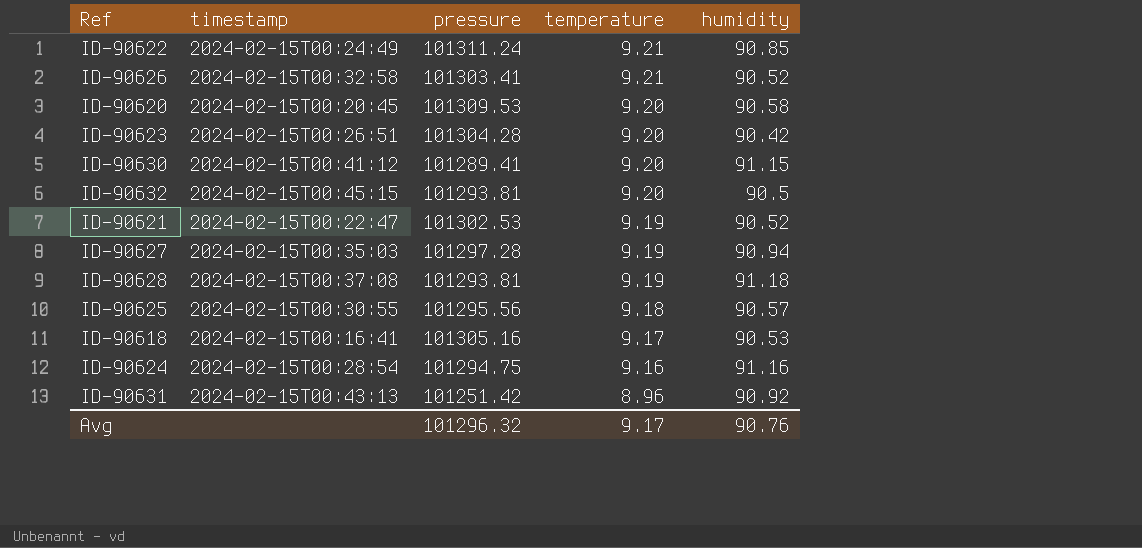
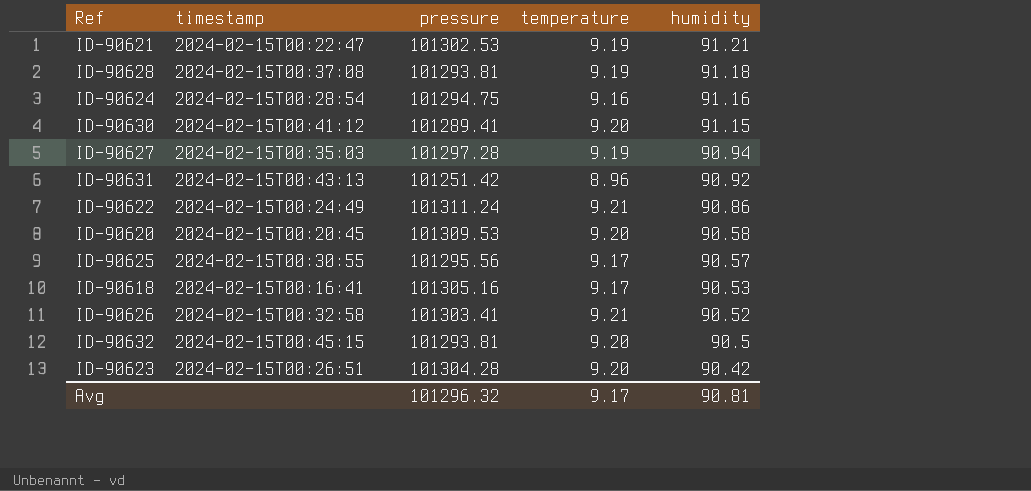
row order: temperature descending -> humidity descending
ID-90621 | humidity: 90.52 -> 91.21
ID-90622 | humidity: 90.85 -> 90.86
ID-90625 | temperature: 9.18 -> 9.17
Avg | humidity: 90.76 -> 90.81

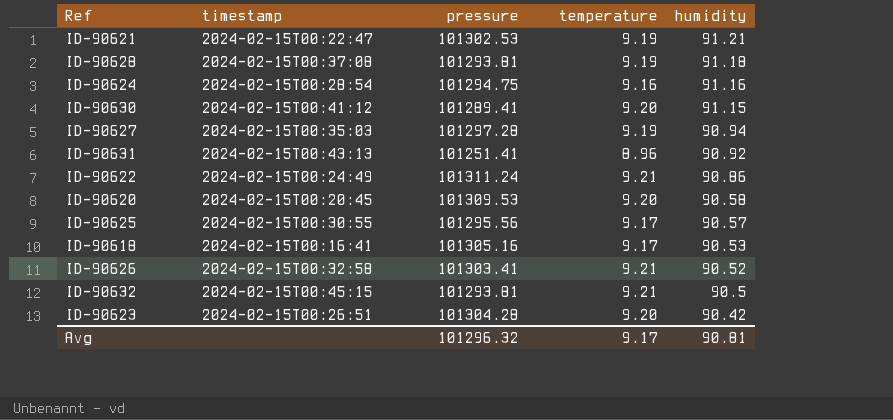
ID-90631 | pressure: 101251.42 -> 101251.41
ID-90632 | temperature: 9.20 -> 9.21

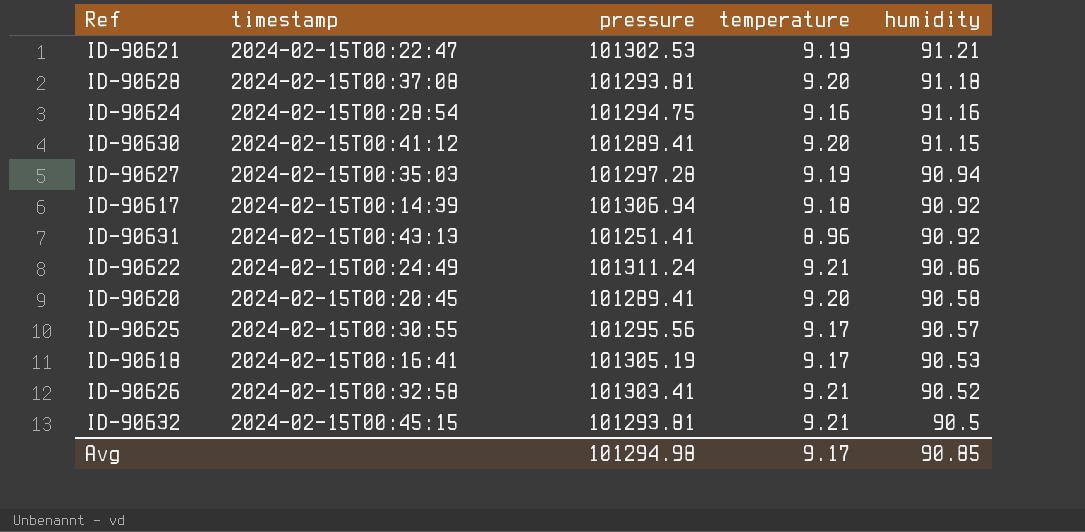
row ID-90623: 2024-02-15T00:26:51 | 101304.28 | 9.20 | 90.42 -> none
ID-90628 | temperature: 9.19 -> 9.20
row ID-90617: none -> 2024-02-15T00:14:39 | 101306.94 | 9.18 | 90.92
ID-90620 | pressure: 101309.53 -> 101289.41
ID-90618 | pressure: 101305.16 -> 101305.19
Avg | pressure: 101296.32 -> 101294.98
Avg | humidity: 90.81 -> 90.85

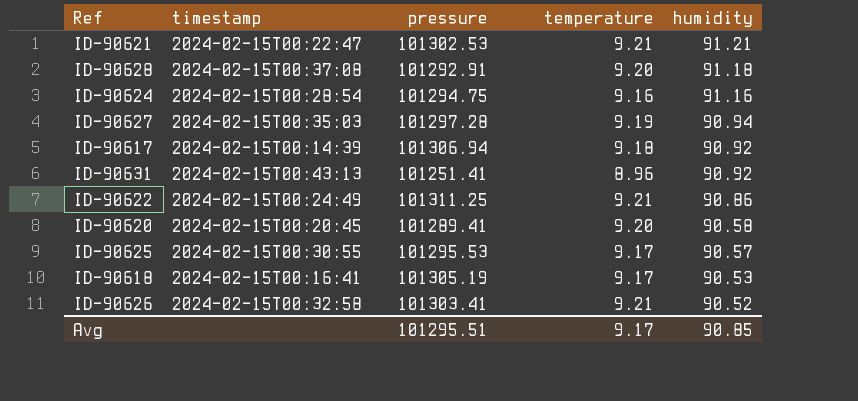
row ID-90630: 2024-02-15T00:41:12 | 101289.41 | 9.20 | 91.15 -> none
row ID-90632: 2024-02-15T00:45:15 | 101293.81 | 9.21 | 90.5 -> none
ID-90621 | temperature: 9.19 -> 9.21
ID-90628 | pressure: 101293.81 -> 101292.91
ID-90622 | pressure: 101311.24 -> 101311.25
ID-90625 | pressure: 101295.56 -> 101295.53
Avg | pressure: 101294.98 -> 101295.51

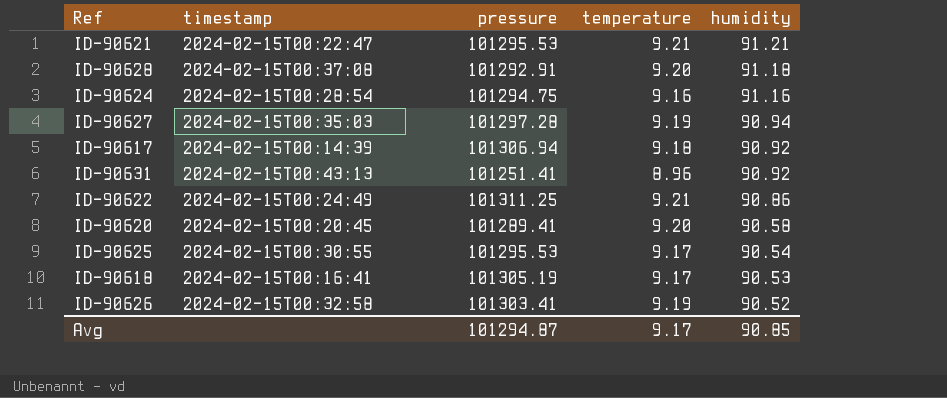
ID-90621 | pressure: 101302.53 -> 101295.53
ID-90625 | humidity: 90.57 -> 90.54
ID-90626 | temperature: 9.21 -> 9.19
Avg | pressure: 101295.51 -> 101294.87

